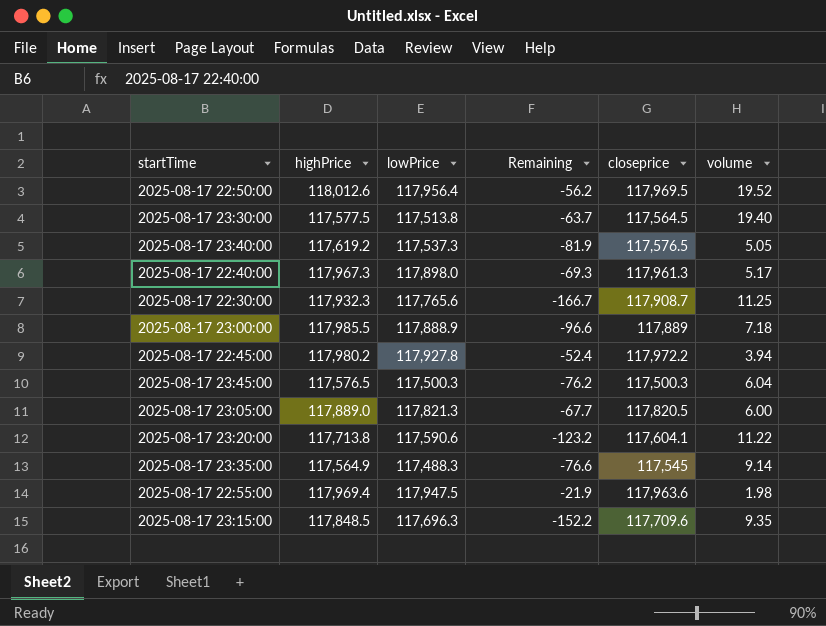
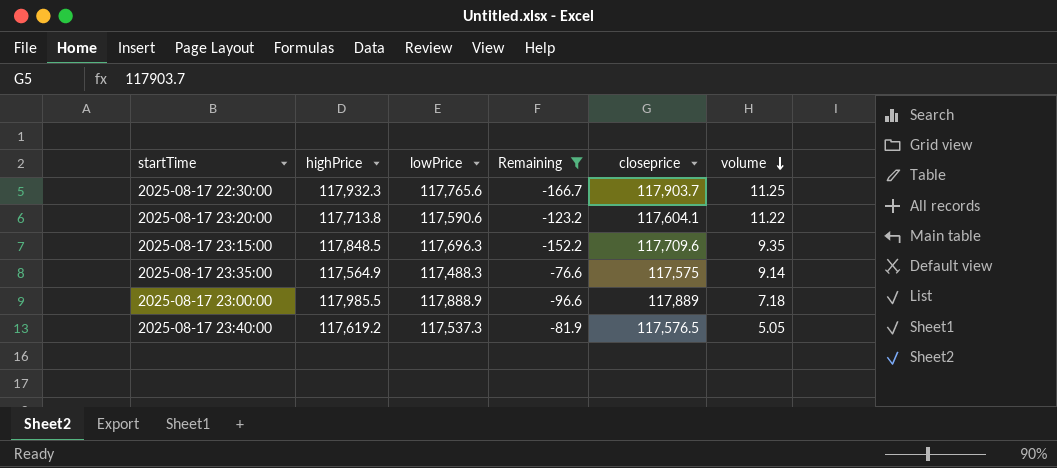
filter: none -> Remaining <= -76.6
row order: none -> volume descending
2025-08-17 22:30:00 | closeprice: 117,908.7 -> 117,903.7
2025-08-17 23:35:00 | closeprice: 117,545 -> 117,575

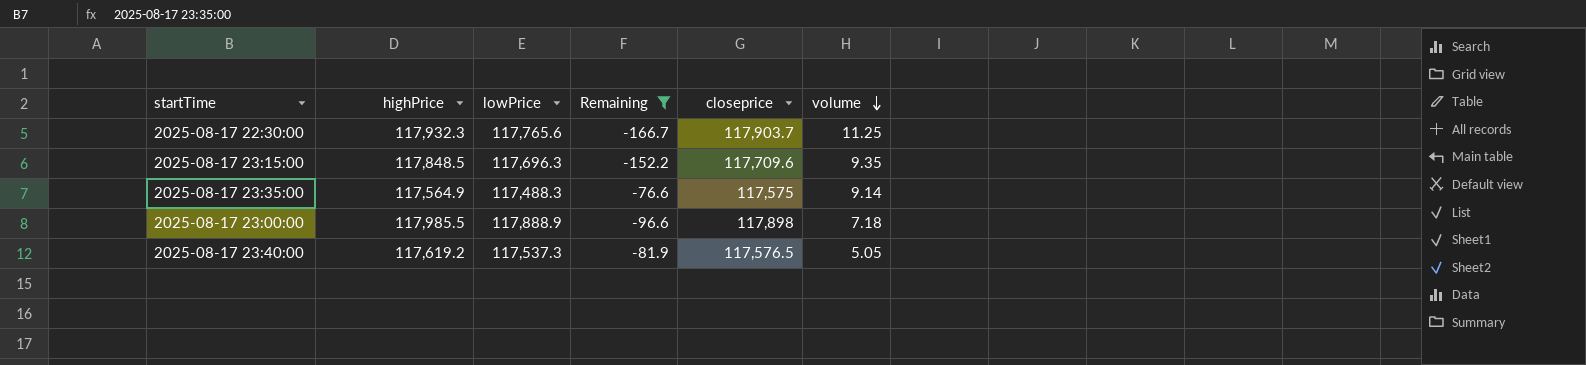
row 2025-08-17 23:20:00: 117,713.8 | 117,590.6 | -123.2 | 117,604.1 | 11.22 -> none
2025-08-17 23:00:00 | closeprice: 117,889 -> 117,898

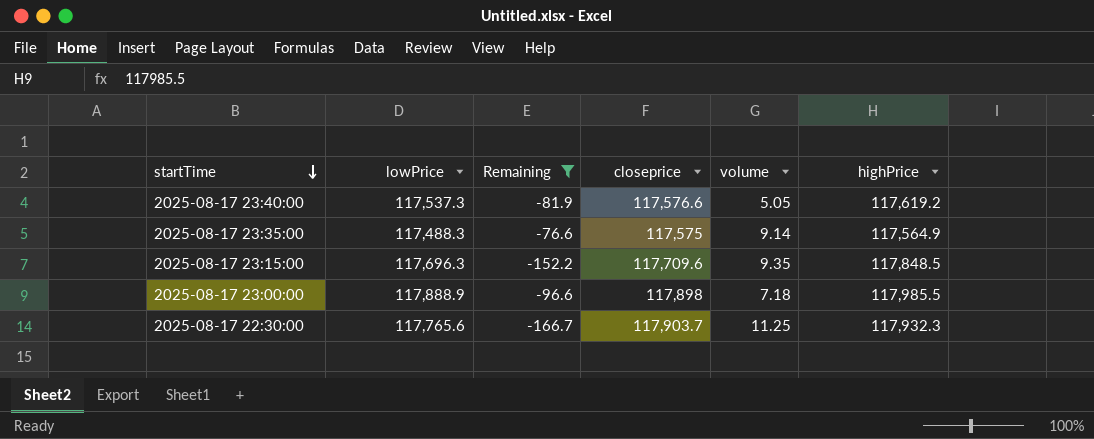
row order: volume descending -> startTime descending
column highPrice | position: 2 -> 6
2025-08-17 23:40:00 | closeprice: 117,576.5 -> 117,576.6

